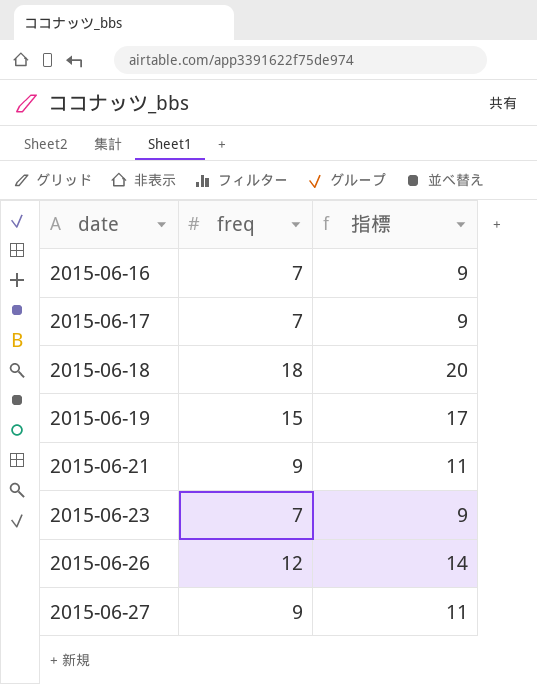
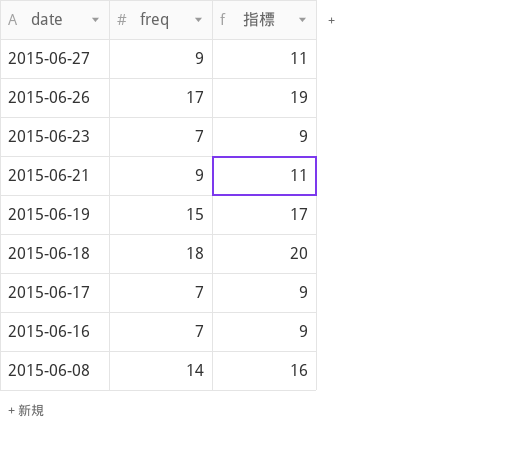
row order: date ascending -> date descending
2015-06-26 | freq: 12 -> 17
2015-06-26 | 指標: 14 -> 19
row 2015-06-08: none -> 14 | 16

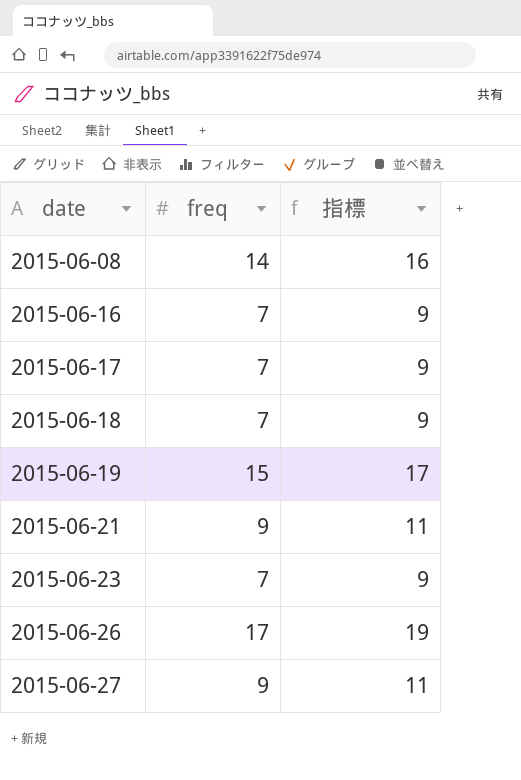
row order: date descending -> date ascending
2015-06-18 | freq: 18 -> 7
2015-06-18 | 指標: 20 -> 9

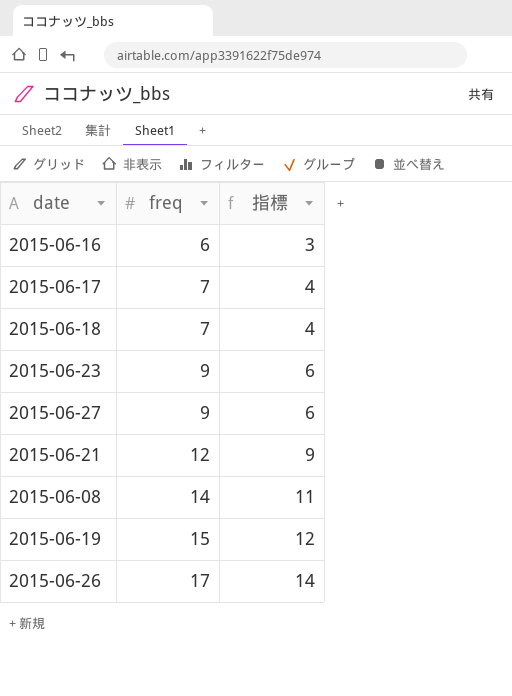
row order: date ascending -> freq ascending
column 指標 | formula: [freq] + 2 -> [freq] - 3
2015-06-16 | freq: 7 -> 6
2015-06-23 | freq: 7 -> 9
2015-06-21 | freq: 9 -> 12

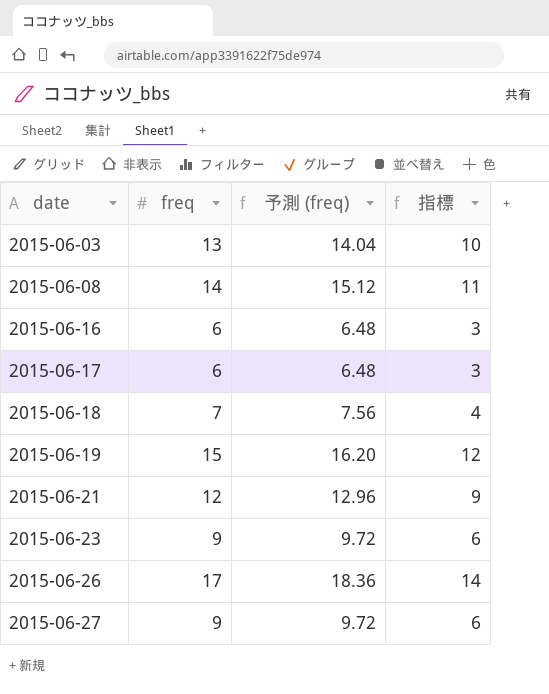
row order: freq ascending -> date ascending
column 予測 (freq) | formula: none -> [freq] * 1.08
row 2015-06-03: none -> 13 | 14.04 | 10
2015-06-17 | freq: 7 -> 6
2015-06-17 | 指標: 4 -> 3

